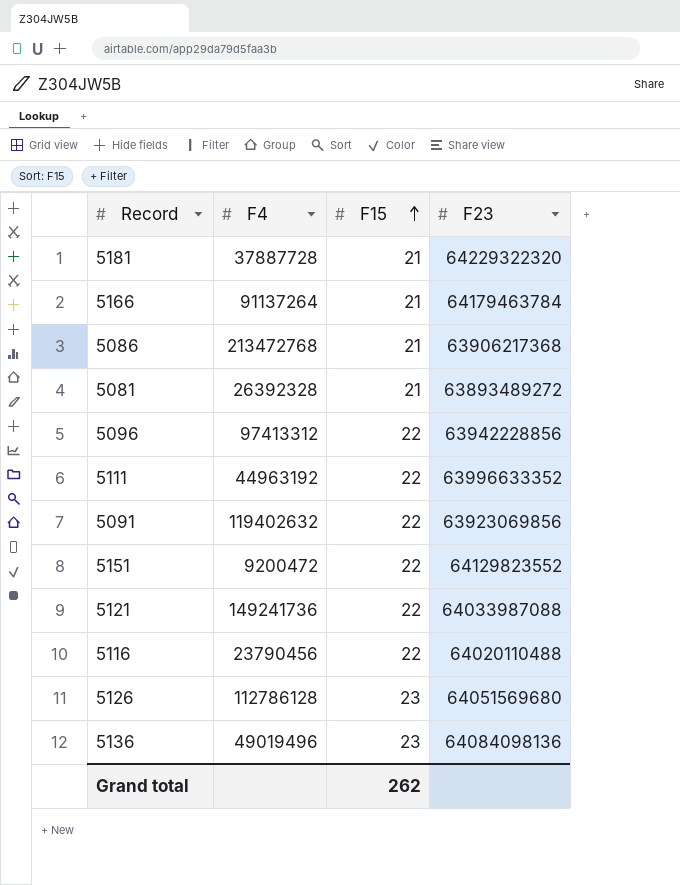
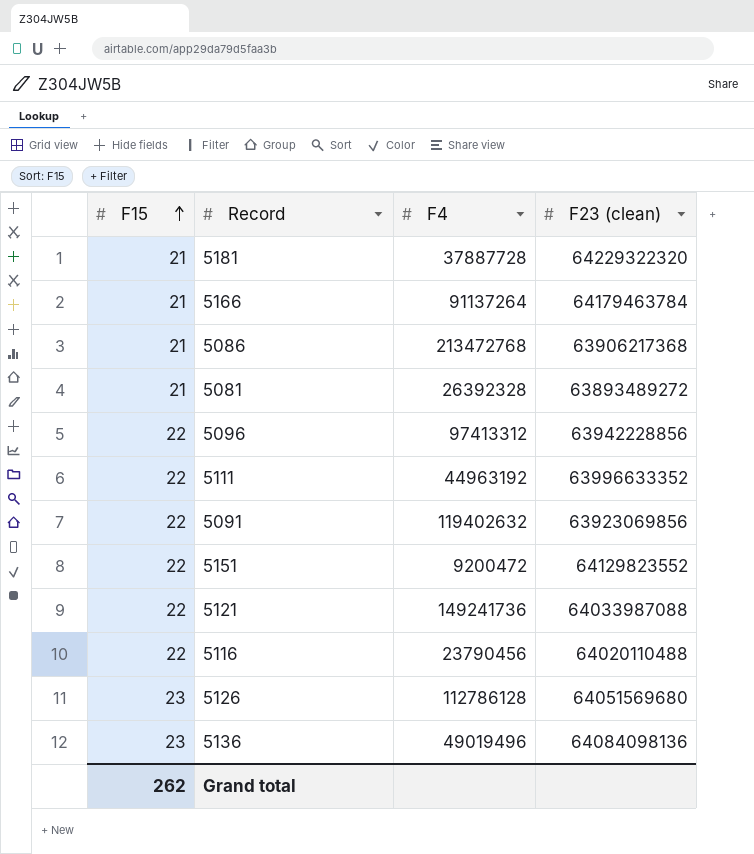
column F15 | position: 3 -> 1
column name: F23 -> F23 (clean)

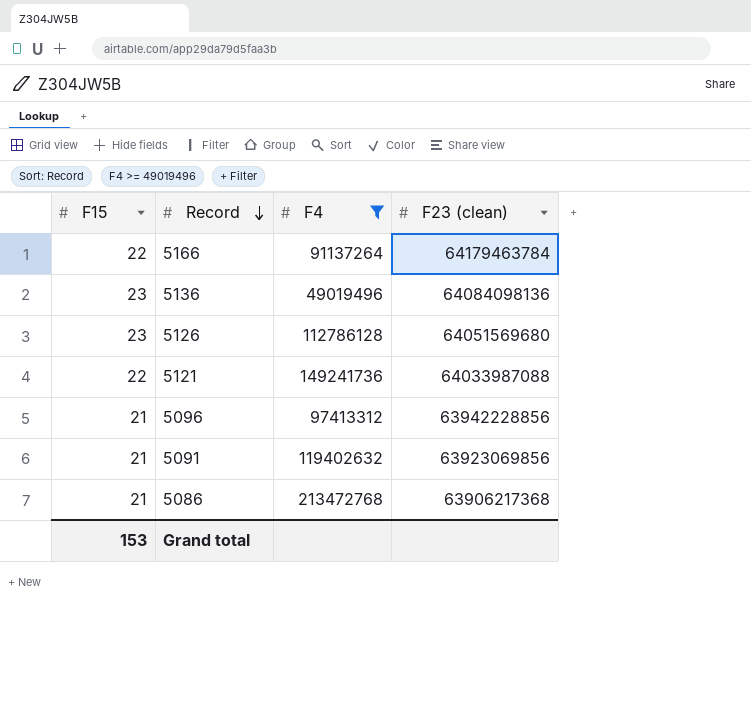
filter: none -> F4 >= 49019496
row order: F15 ascending -> Record descending
5166 | F15: 21 -> 22
5096 | F15: 22 -> 21
5091 | F15: 22 -> 21
Grand total | F15: 262 -> 153

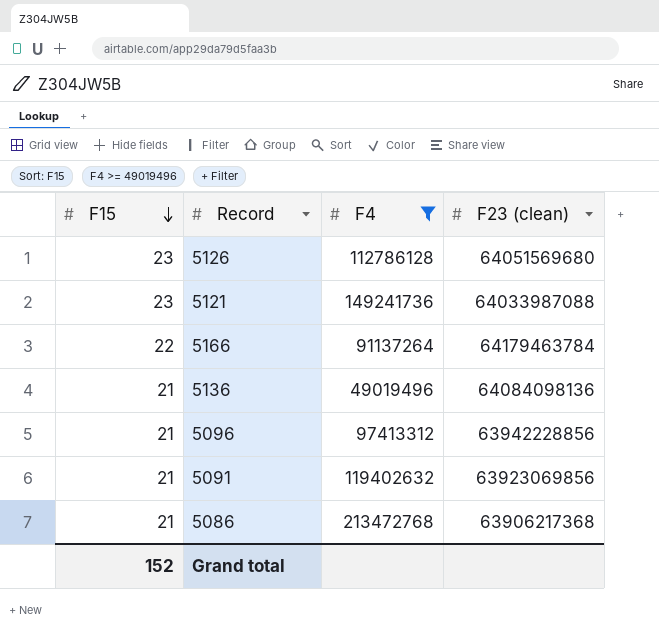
row order: Record descending -> F15 descending
5121 | F15: 22 -> 23
5136 | F15: 23 -> 21
Grand total | F15: 153 -> 152

